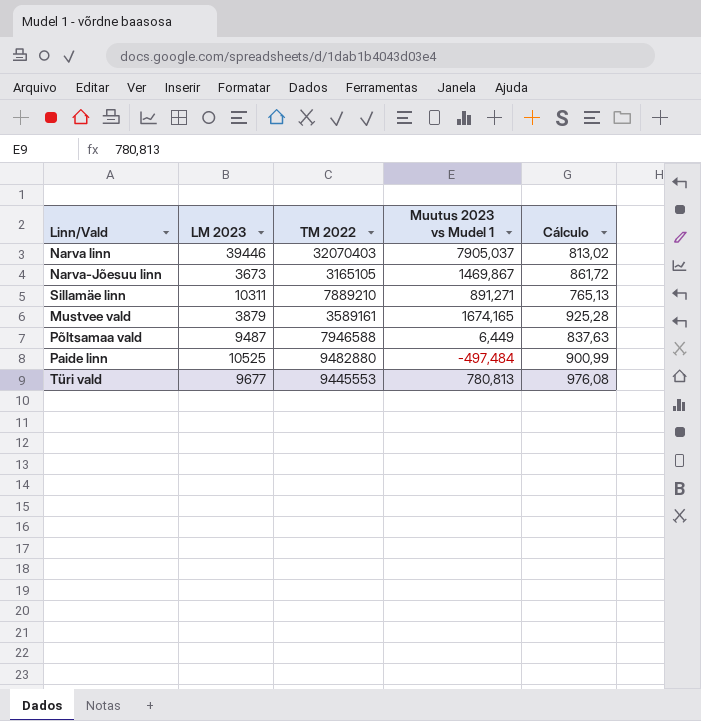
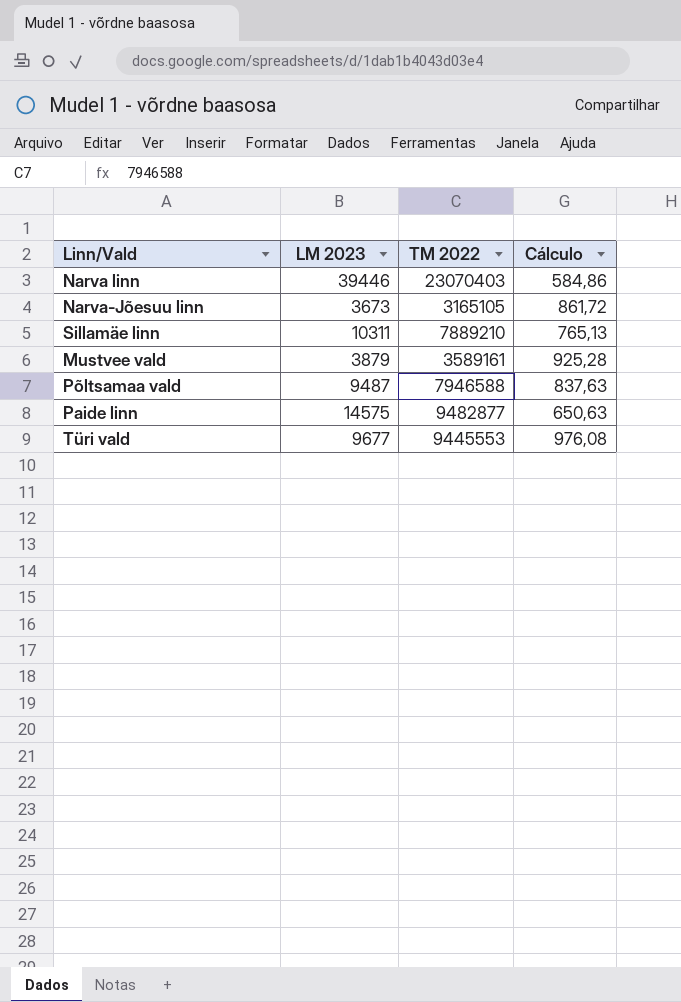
column Muutus 2023 vs Mudel 1 | position: 4 -> none
Narva linn | TM 2022: 32070403 -> 23070403
Narva linn | Cálculo: 813,02 -> 584,86
Paide linn | LM 2023: 10525 -> 14575
Paide linn | TM 2022: 9482880 -> 9482877
Paide linn | Cálculo: 900,99 -> 650,63

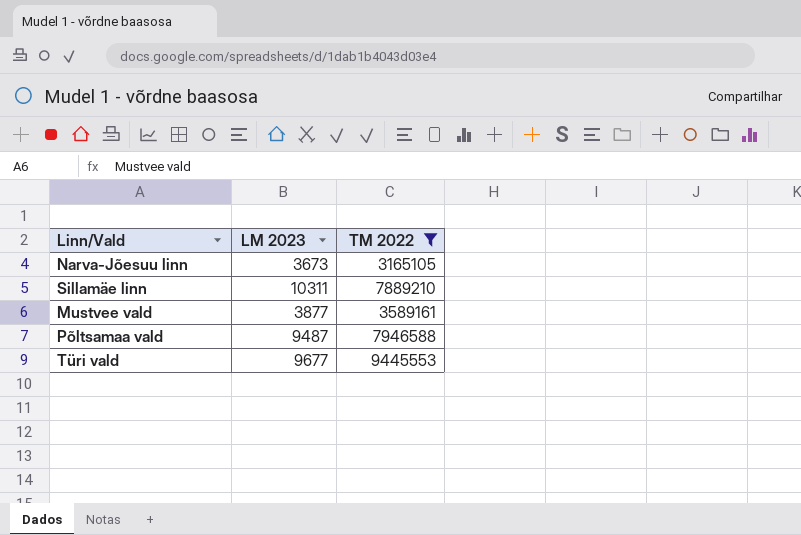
filter: none -> TM 2022 <= 9445553
column Cálculo | formula: [TM 2022] / [LM 2023] -> none
Mustvee vald | LM 2023: 3879 -> 3877

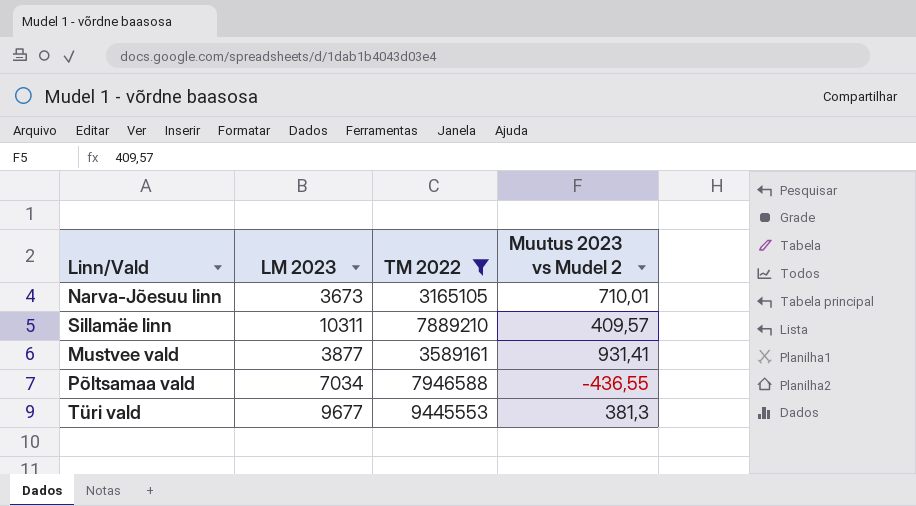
column Muutus 2023 vs Mudel 2 | position: none -> 4
Põltsamaa vald | LM 2023: 9487 -> 7034

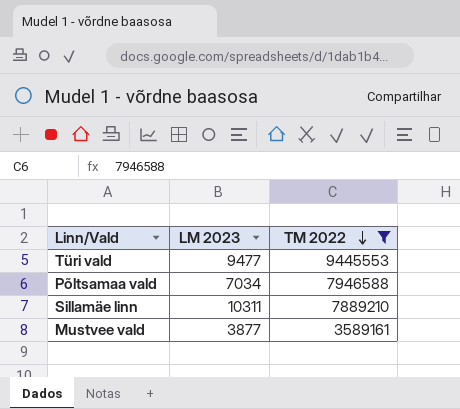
row order: none -> TM 2022 descending
column Muutus 2023 vs Mudel 2 | position: 4 -> none
row Narva-Jõesuu linn: 3673 | 3165105 | 710,01 -> none
Türi vald | LM 2023: 9677 -> 9477

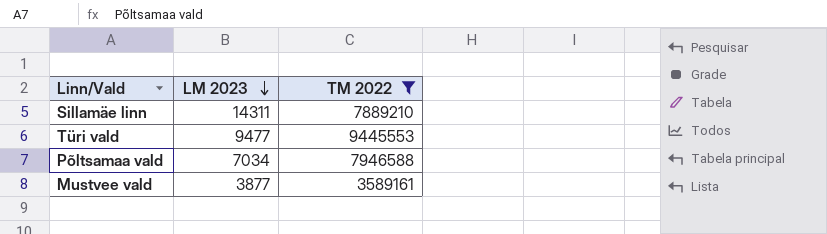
row order: TM 2022 descending -> LM 2023 descending
Sillamäe linn | LM 2023: 10311 -> 14311

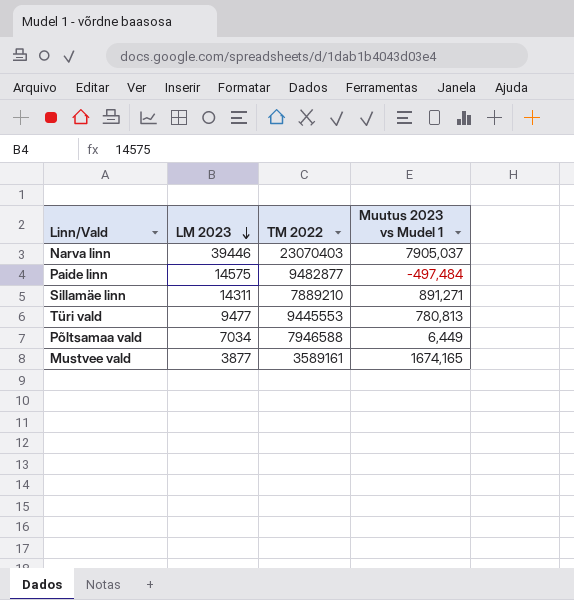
filter: TM 2022 <= 9445553 -> none
column Muutus 2023 vs Mudel 1 | position: none -> 4

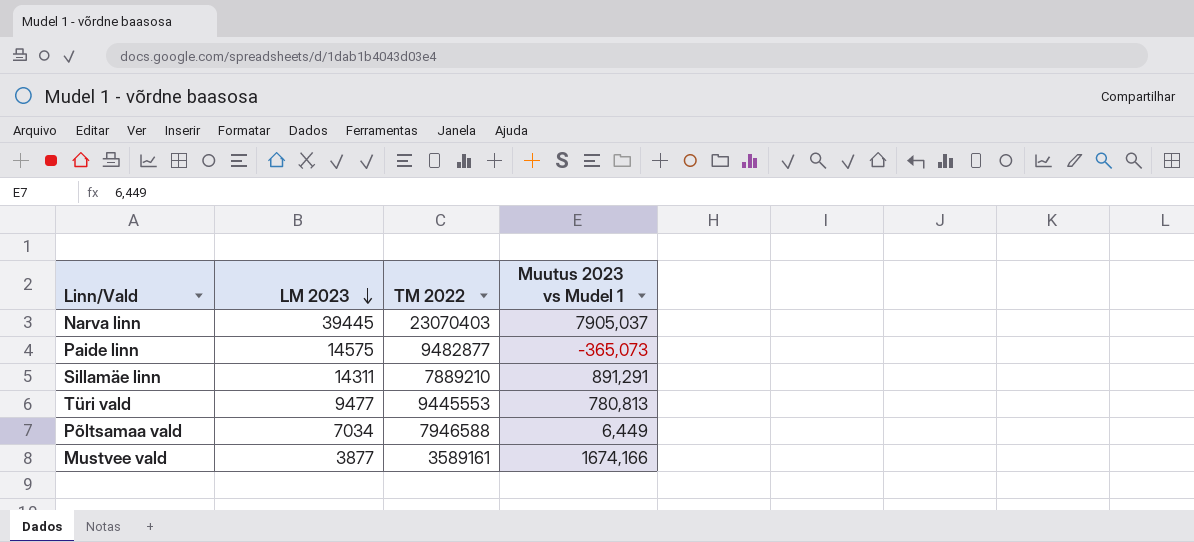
Narva linn | LM 2023: 39446 -> 39445
Paide linn | Muutus 2023 vs Mudel 1: -497,484 -> -365,073
Sillamäe linn | Muutus 2023 vs Mudel 1: 891,271 -> 891,291
Mustvee vald | Muutus 2023 vs Mudel 1: 1674,165 -> 1674,166

